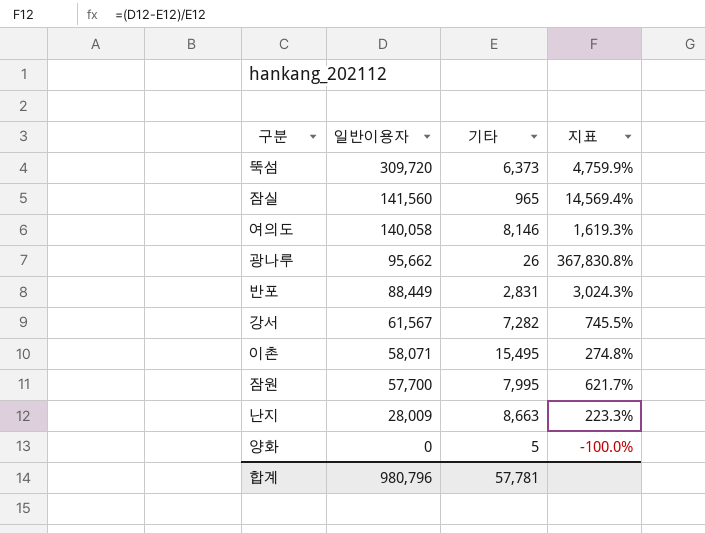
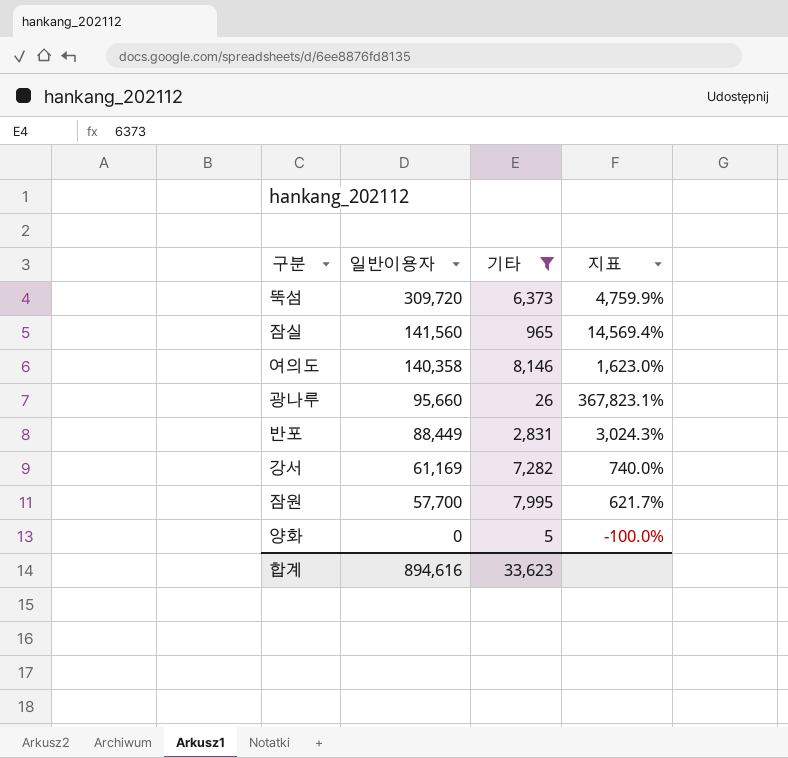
filter: none -> 기타 <= 8,146
여의도 | 일반이용자: 140,058 -> 140,358
여의도 | 지표: 1,619.3% -> 1,623.0%
광나루 | 일반이용자: 95,662 -> 95,660
광나루 | 지표: 367,830.8% -> 367,823.1%
강서 | 일반이용자: 61,567 -> 61,169
강서 | 지표: 745.5% -> 740.0%
합계 | 일반이용자: 980,796 -> 894,616
합계 | 기타: 57,781 -> 33,623

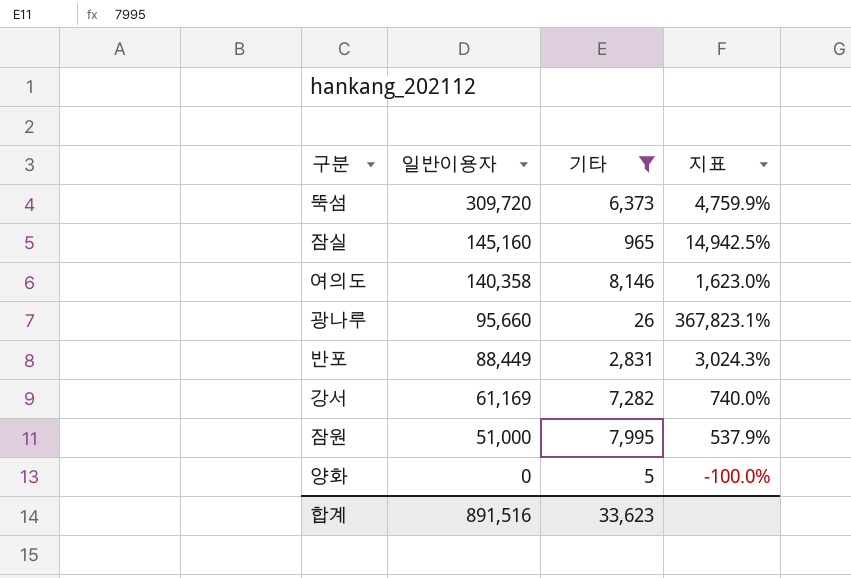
잠실 | 일반이용자: 141,560 -> 145,160
잠실 | 지표: 14,569.4% -> 14,942.5%
잠원 | 일반이용자: 57,700 -> 51,000
잠원 | 지표: 621.7% -> 537.9%
합계 | 일반이용자: 894,616 -> 891,516

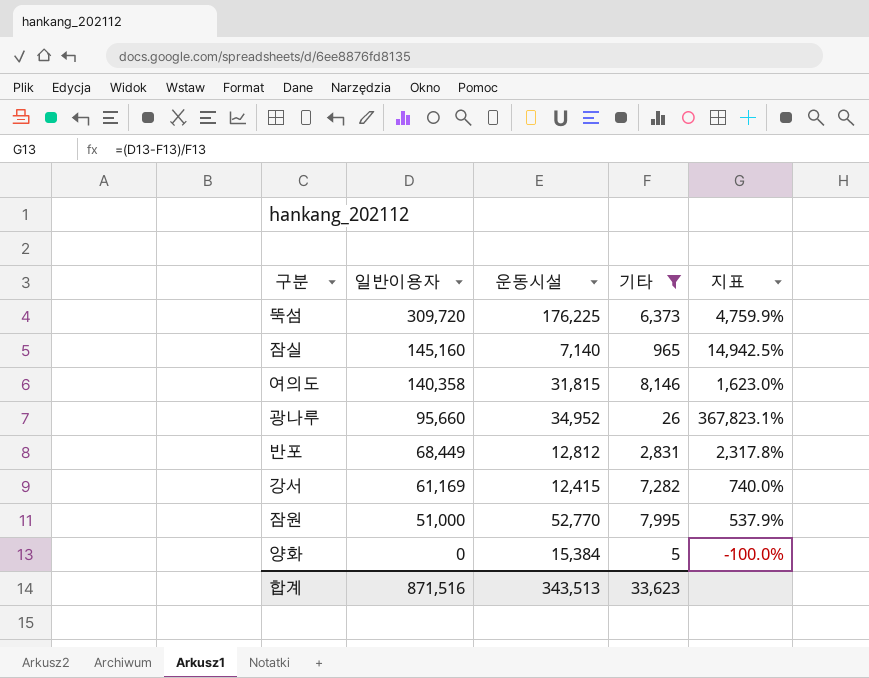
column 운동시설 | position: none -> 3
반포 | 일반이용자: 88,449 -> 68,449
반포 | 지표: 3,024.3% -> 2,317.8%
합계 | 일반이용자: 891,516 -> 871,516

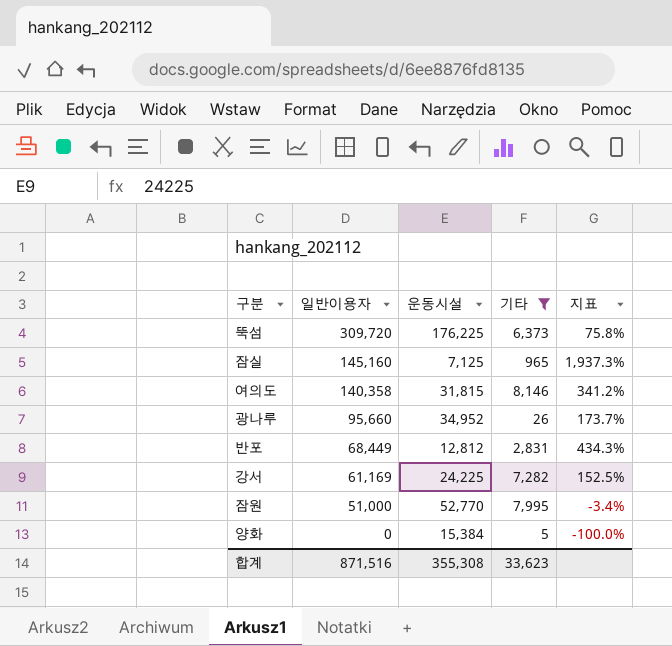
column 지표 | formula: ([일반이용자] - [기타]) / [기타] -> ([일반이용자] - [운동시설]) / [운동시설]
잠실 | 운동시설: 7,140 -> 7,125
강서 | 운동시설: 12,415 -> 24,225
합계 | 운동시설: 343,513 -> 355,308

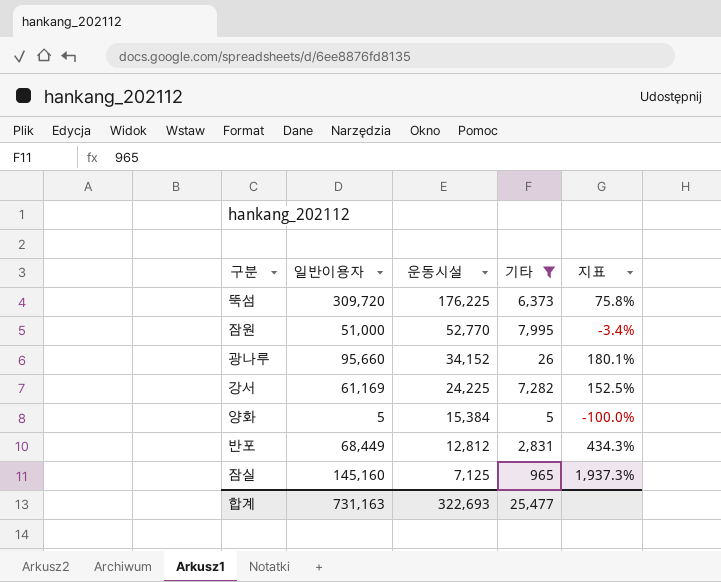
row order: 일반이용자 descending -> 운동시설 descending
row 여의도: 140,358 | 31,815 | 8,146 | 341.2% -> none
광나루 | 운동시설: 34,952 -> 34,152
광나루 | 지표: 173.7% -> 180.1%
양화 | 일반이용자: 0 -> 5
합계 | 일반이용자: 871,516 -> 731,163
합계 | 운동시설: 355,308 -> 322,693
합계 | 기타: 33,623 -> 25,477

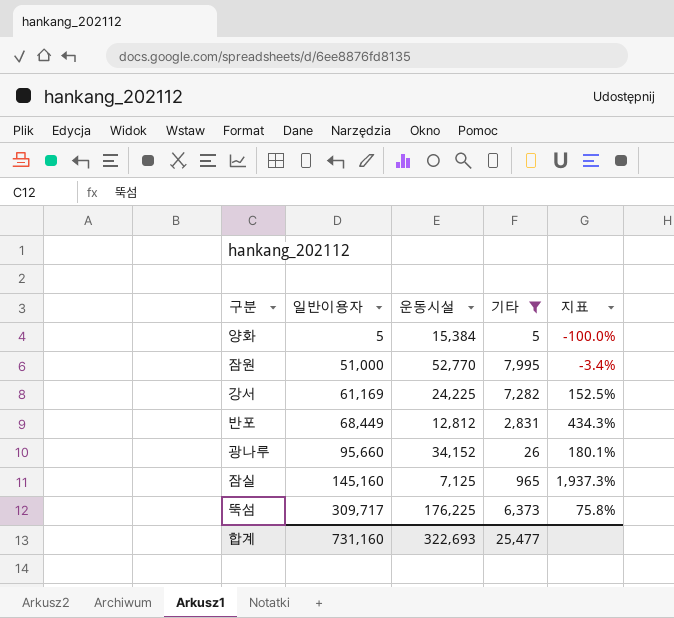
row order: 운동시설 descending -> 일반이용자 ascending
뚝섬 | 일반이용자: 309,720 -> 309,717
합계 | 일반이용자: 731,163 -> 731,160

